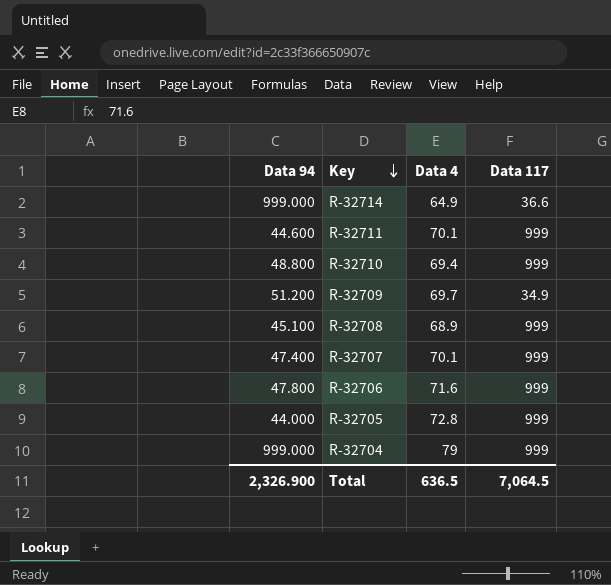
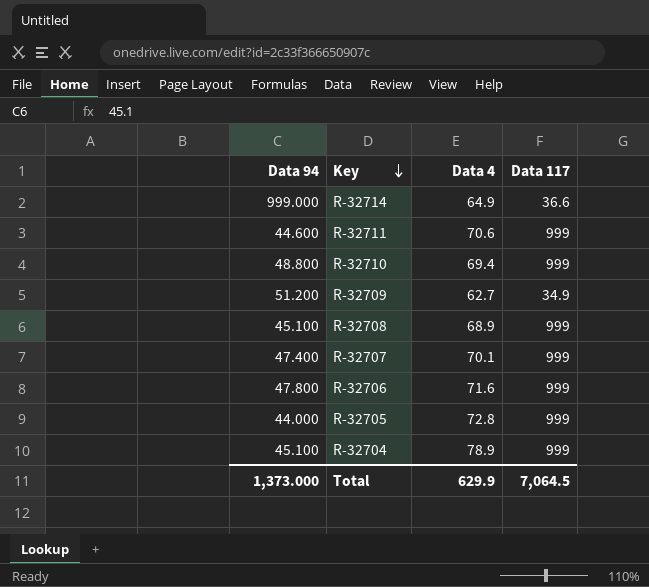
R-32711 | Data 4: 70.1 -> 70.6
R-32709 | Data 4: 69.7 -> 62.7
R-32704 | Data 94: 999.000 -> 45.100
R-32704 | Data 4: 79 -> 78.9
Total | Data 94: 2,326.900 -> 1,373.000
Total | Data 4: 636.5 -> 629.9

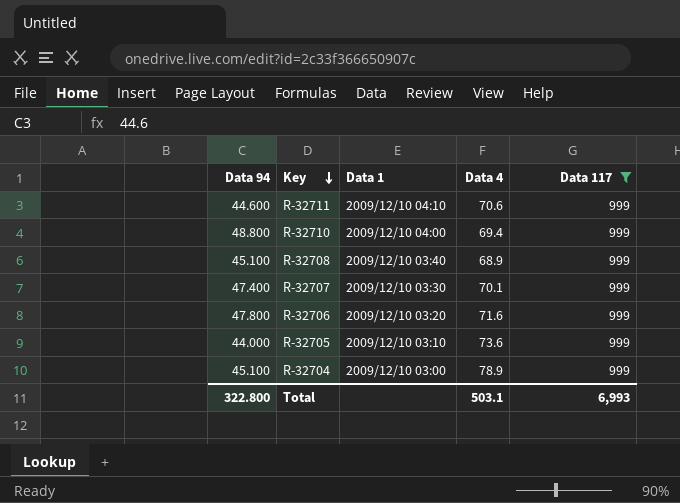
filter: none -> Data 117 = 999
column Data 1 | position: none -> 3
R-32705 | Data 4: 72.8 -> 73.6
Total | Data 94: 1,373.000 -> 322.800
Total | Data 4: 629.9 -> 503.1
Total | Data 117: 7,064.5 -> 6,993

